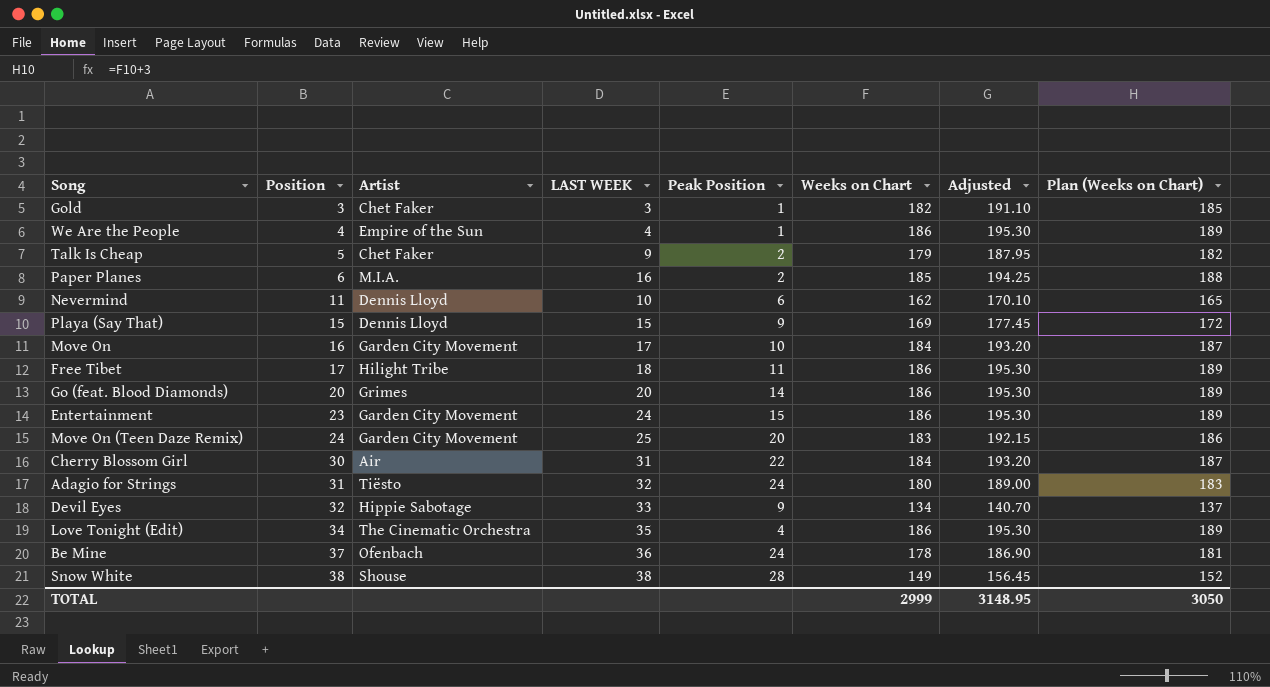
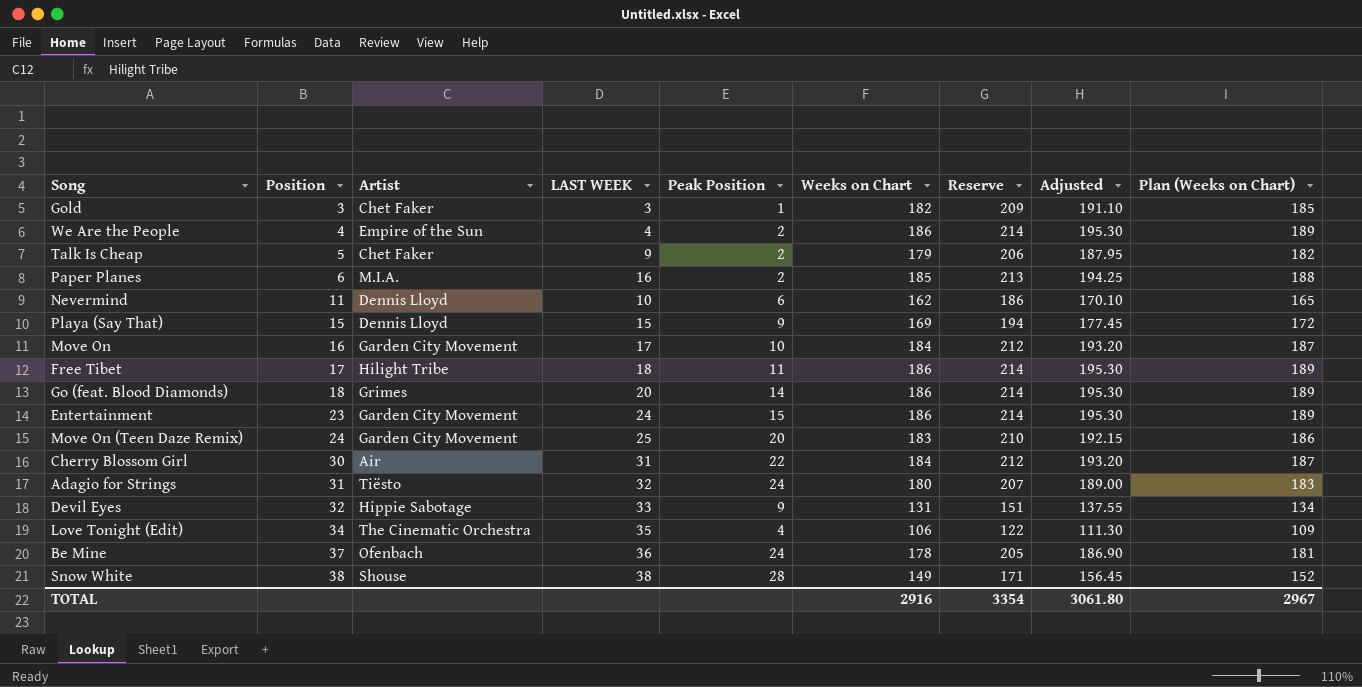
column Reserve | formula: none -> [Weeks on Chart] * 1.15
We Are the People | Peak Position: 1 -> 2
Go (feat. Blood Diamonds) | Position: 20 -> 18
Devil Eyes | Weeks on Chart: 134 -> 131
Devil Eyes | Adjusted: 140.70 -> 137.55
Devil Eyes | Plan (Weeks on Chart): 137 -> 134
Love Tonight (Edit) | Weeks on Chart: 186 -> 106
Love Tonight (Edit) | Adjusted: 195.30 -> 111.30
Love Tonight (Edit) | Plan (Weeks on Chart): 189 -> 109
TOTAL | Weeks on Chart: 2999 -> 2916
TOTAL | Adjusted: 3148.95 -> 3061.80
TOTAL | Plan (Weeks on Chart): 3050 -> 2967

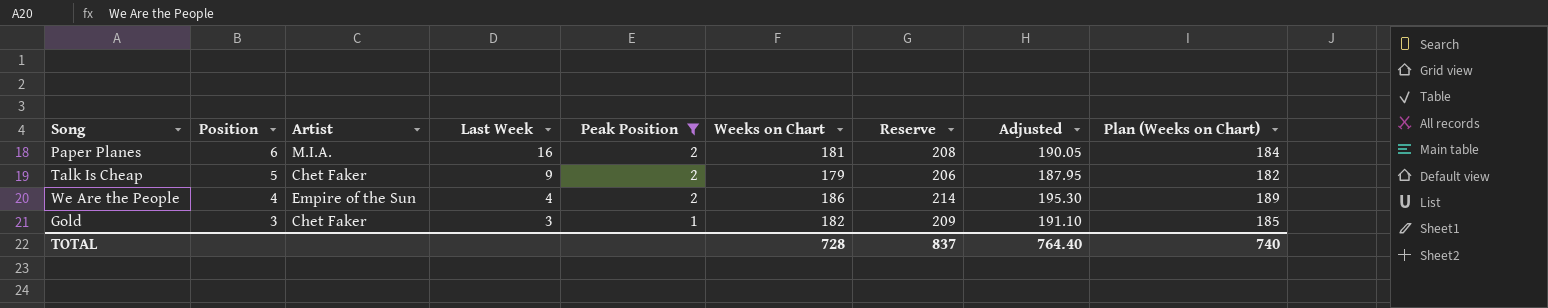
filter: none -> Peak Position <= 2
row order: Position ascending -> Position descending
column name: LAST WEEK -> Last Week
Paper Planes | Weeks on Chart: 185 -> 181
Paper Planes | Reserve: 213 -> 208
Paper Planes | Adjusted: 194.25 -> 190.05
Paper Planes | Plan (Weeks on Chart): 188 -> 184
TOTAL | Weeks on Chart: 2916 -> 728
TOTAL | Reserve: 3354 -> 837
TOTAL | Adjusted: 3061.80 -> 764.40
TOTAL | Plan (Weeks on Chart): 2967 -> 740

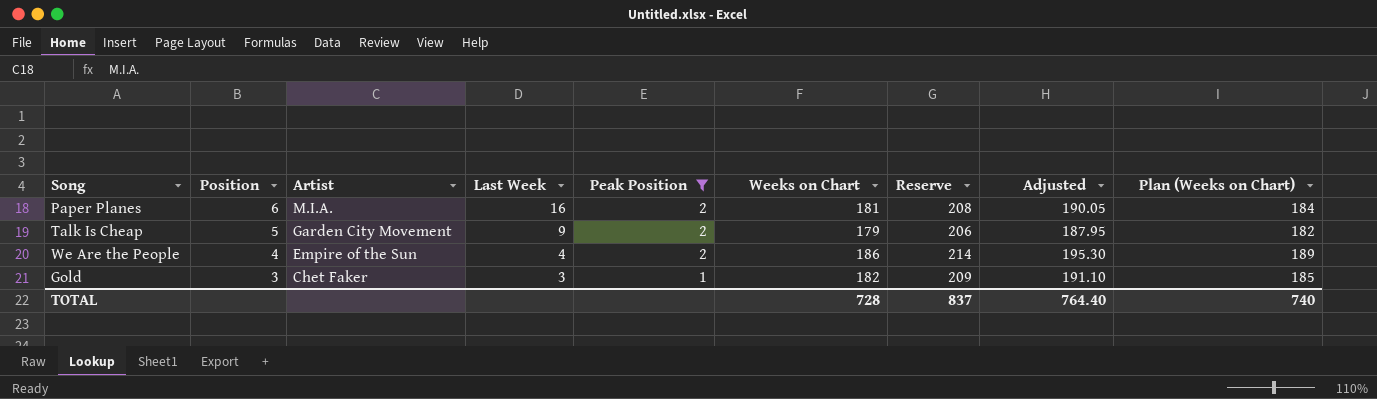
Talk Is Cheap | Artist: Chet Faker -> Garden City Movement

